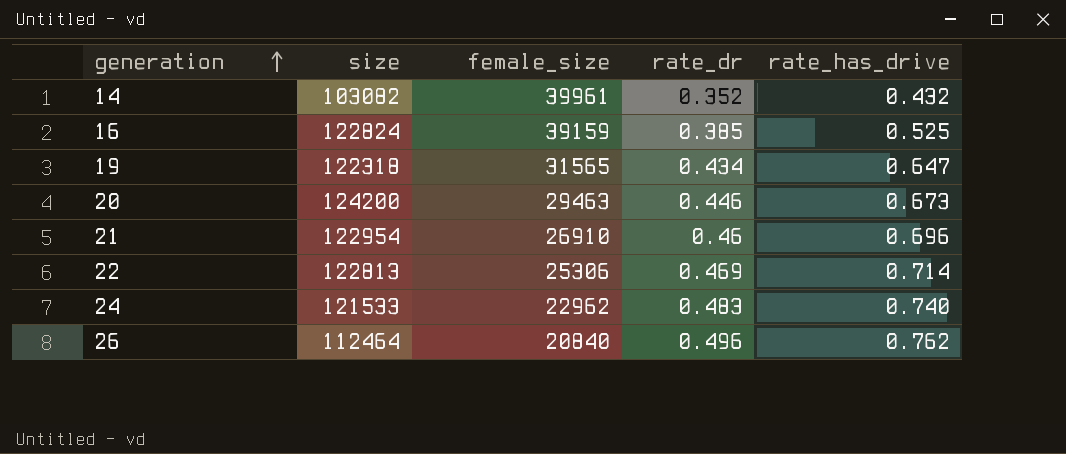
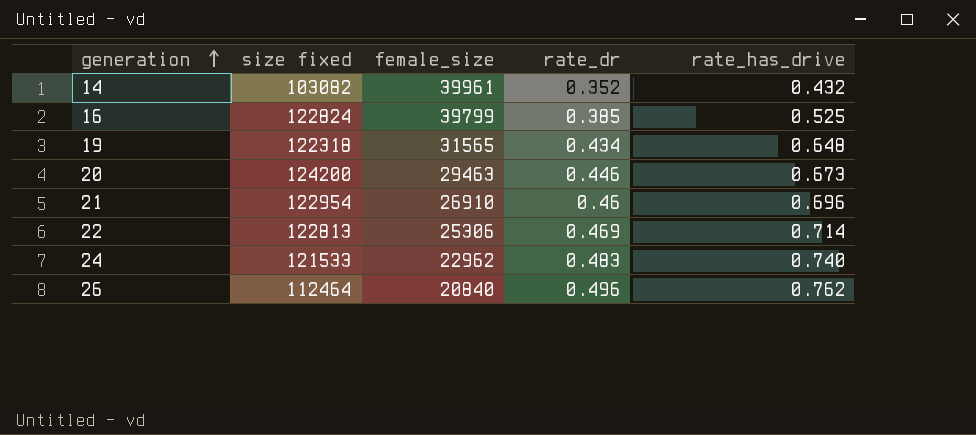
column name: size -> size fixed
16 | female_size: 39159 -> 39799
19 | rate_has_drive: 0.647 -> 0.648

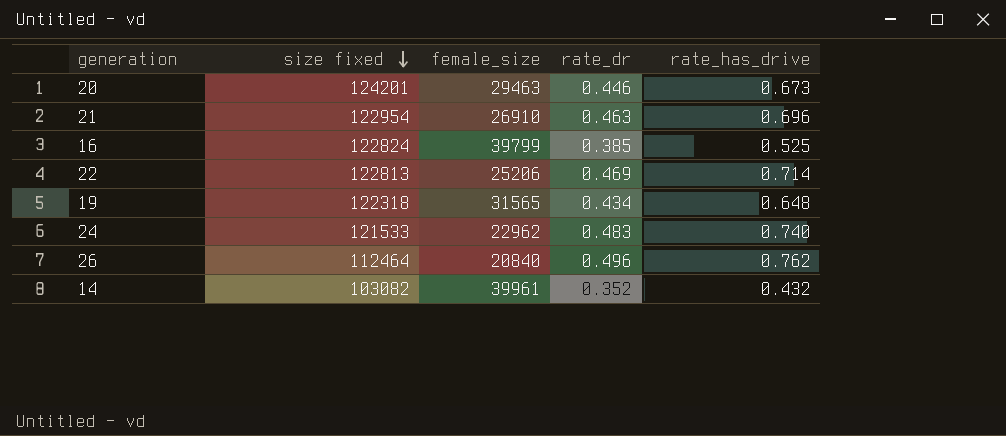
row order: generation ascending -> size fixed descending
20 | size fixed: 124200 -> 124201
21 | rate_dr: 0.46 -> 0.463
22 | female_size: 25306 -> 25206

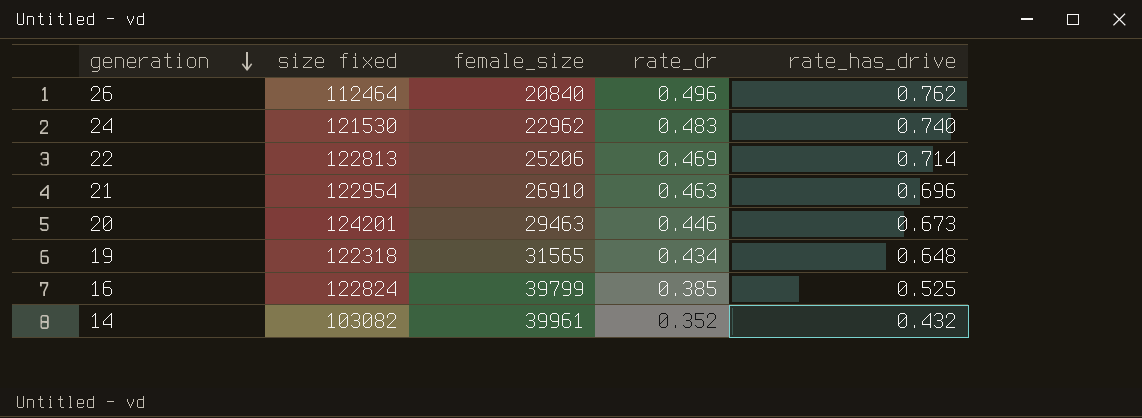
row order: size fixed descending -> generation descending
24 | size fixed: 121533 -> 121530

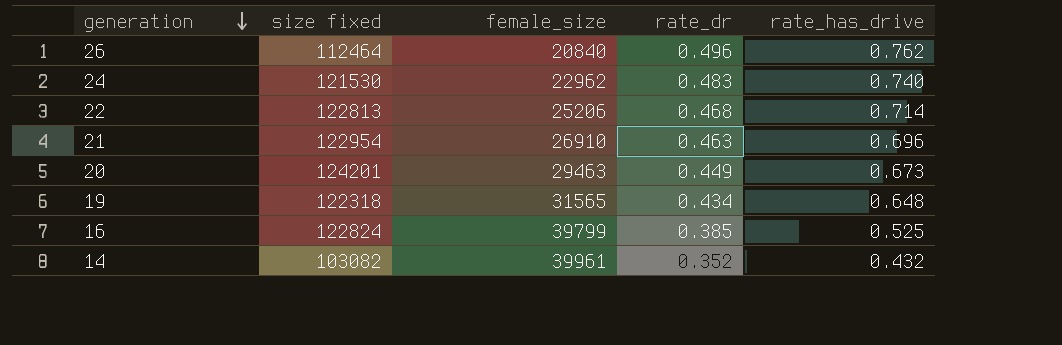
22 | rate_dr: 0.469 -> 0.468
20 | rate_dr: 0.446 -> 0.449

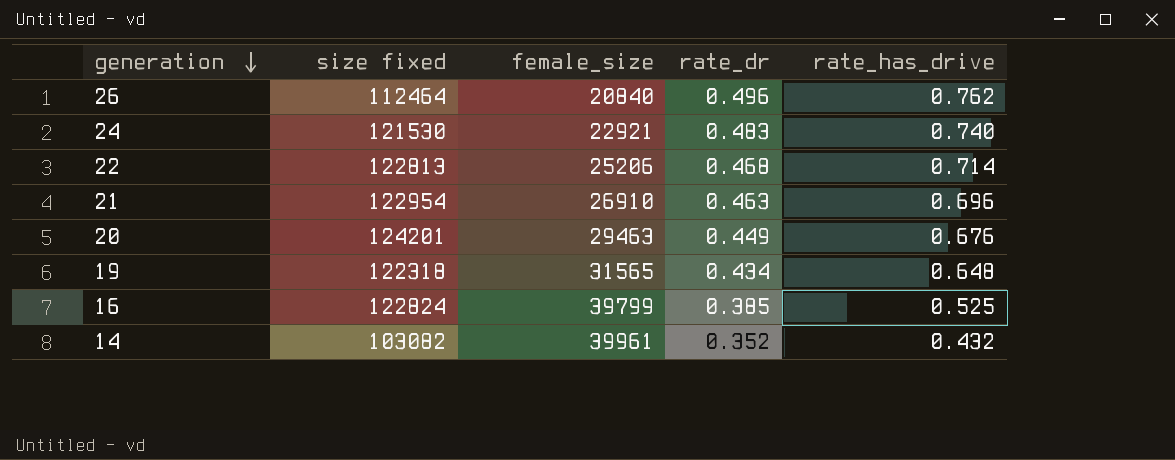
24 | female_size: 22962 -> 22921
20 | rate_has_drive: 0.673 -> 0.676

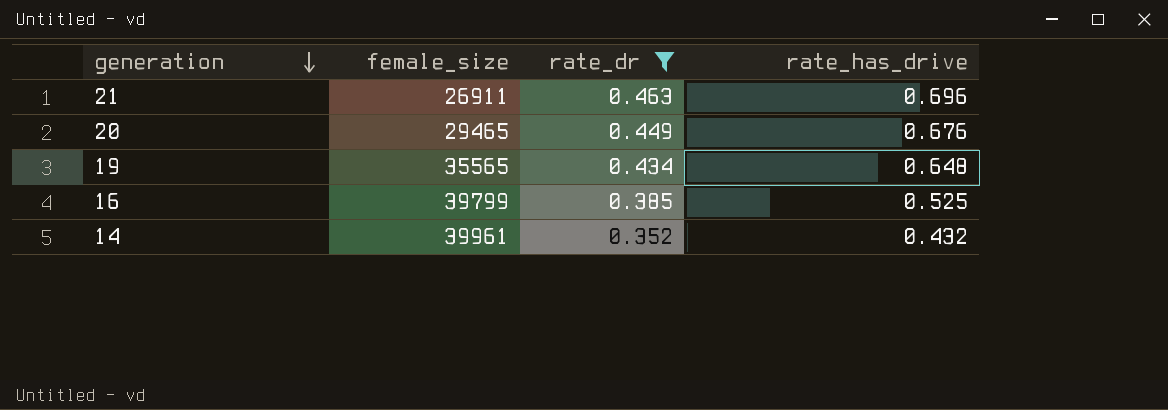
filter: none -> rate_dr <= 0.463
column size fixed | position: 2 -> none
21 | female_size: 26910 -> 26911
20 | female_size: 29463 -> 29465
19 | female_size: 31565 -> 35565

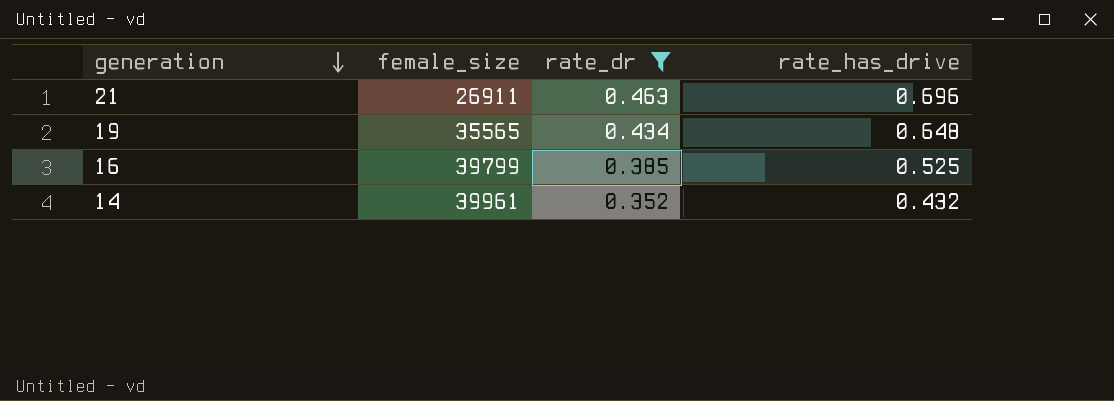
row 20: 29465 | 0.449 | 0.676 -> none

